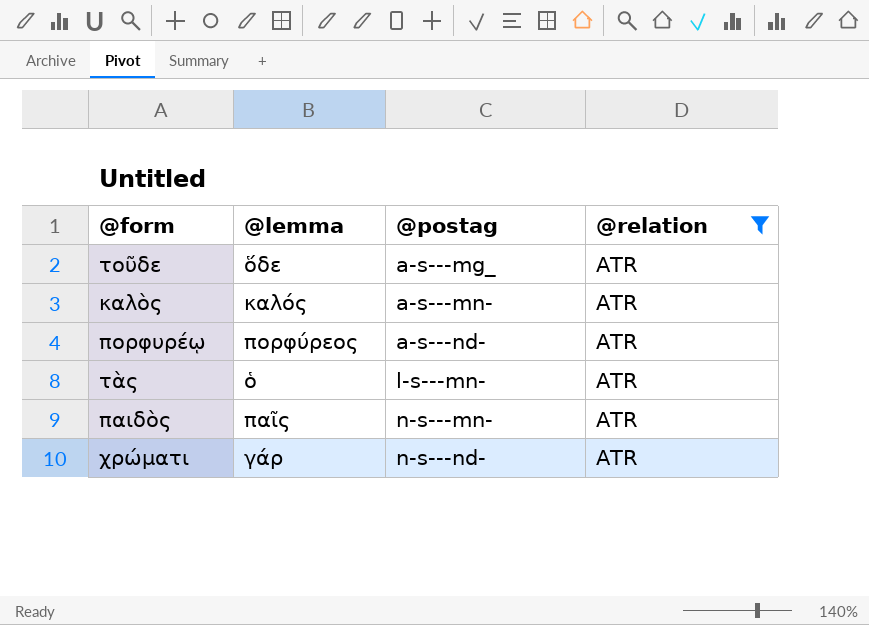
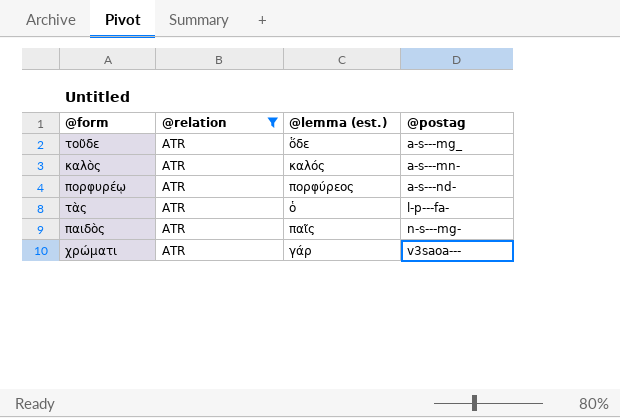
column @relation | position: 4 -> 2
column name: @lemma -> @lemma (est.)
τὰς | @postag: l-s---mn- -> l-p---fa-
παιδὸς | @postag: n-s---mn- -> n-s---mg-
χρώματι | @postag: n-s---nd- -> v3saoa---

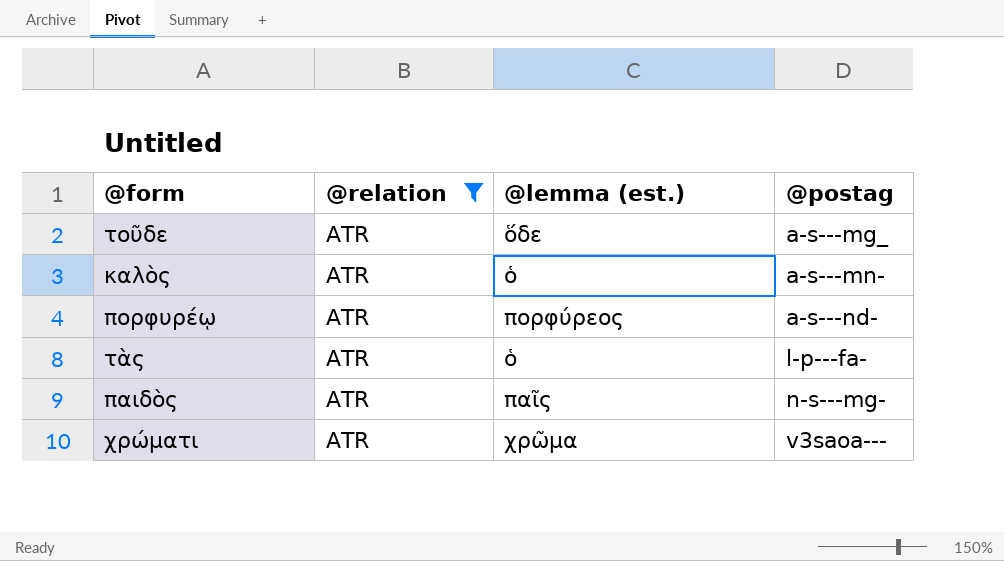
καλὸς | @lemma (est.): καλός -> ὁ
χρώματι | @lemma (est.): γάρ -> χρῶμα

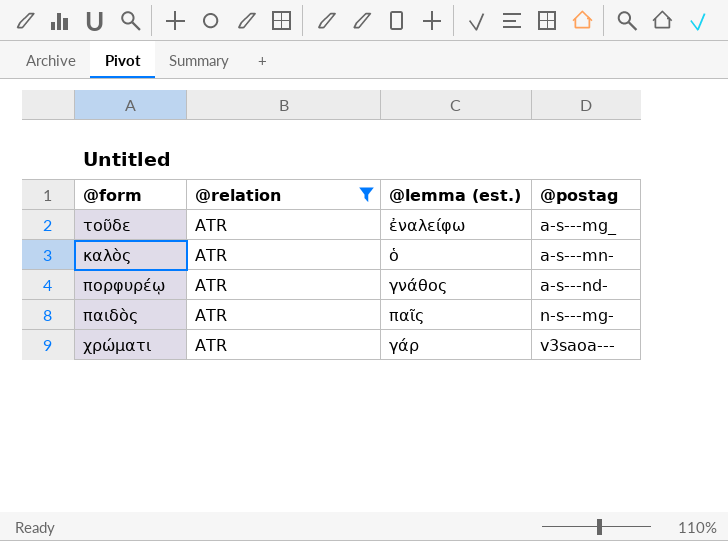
row τὰς: ATR | ὁ | l-p---fa- -> none
τοῦδε | @lemma (est.): ὅδε -> ἐναλείφω
πορφυρέῳ | @lemma (est.): πορφύρεος -> γνάθος
χρώματι | @lemma (est.): χρῶμα -> γάρ

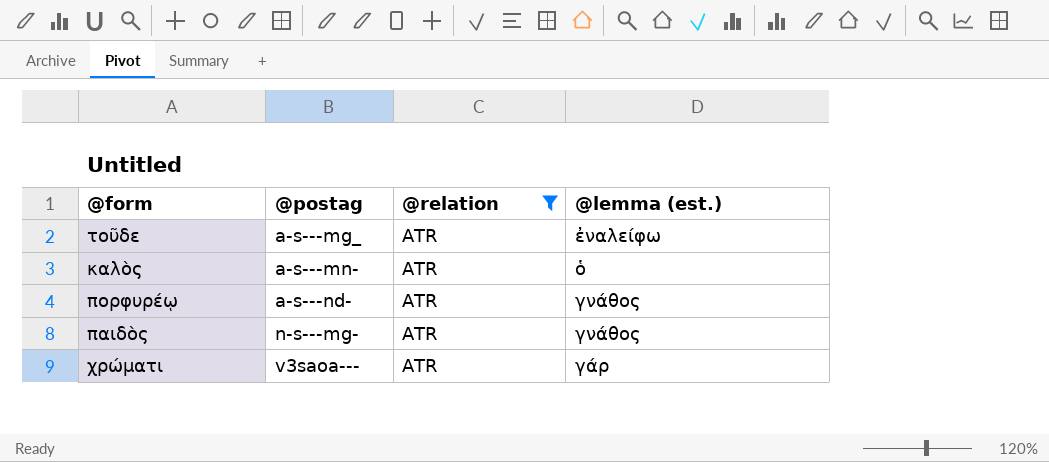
column @postag | position: 4 -> 2
παιδὸς | @lemma (est.): παῖς -> γνάθος

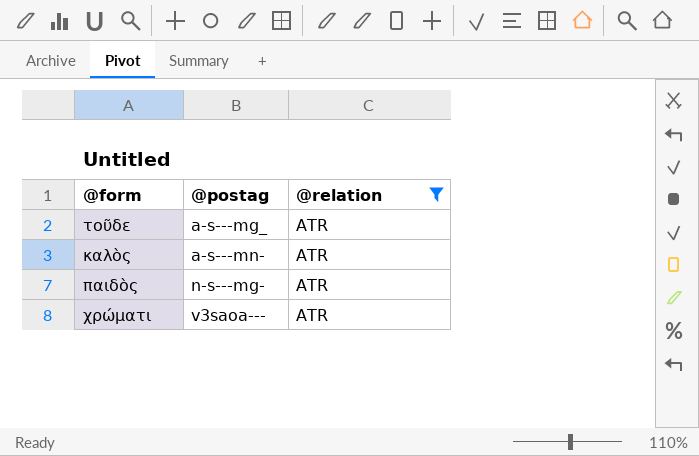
column @lemma (est.) | position: 4 -> none
row πορφυρέῳ: a-s---nd- | ATR | γνάθος -> none

